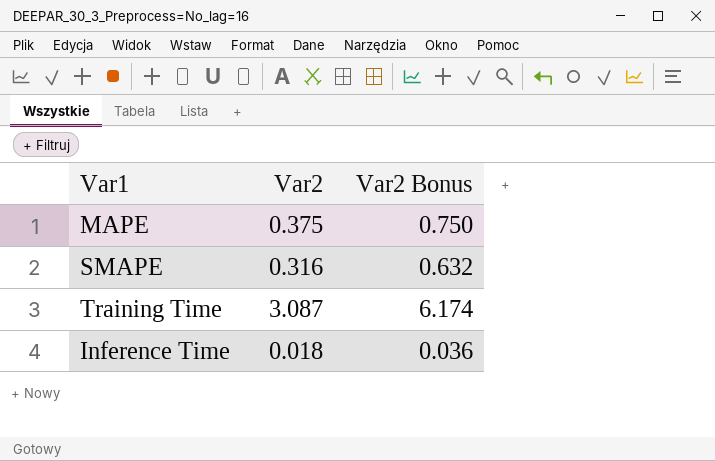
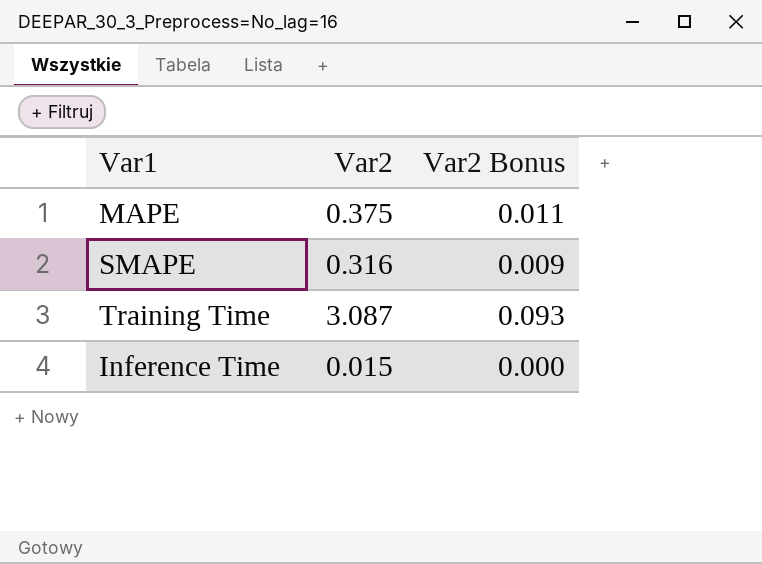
column Var2 Bonus | formula: [Var2] * 2 -> [Var2] * 0.03
Inference Time | Var2: 0.018 -> 0.015

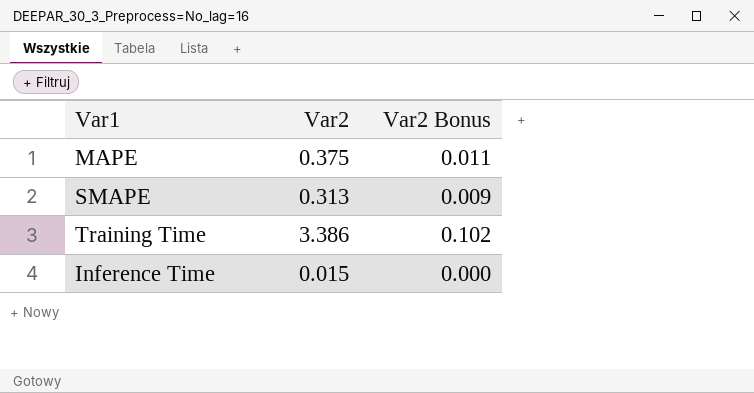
SMAPE | Var2: 0.316 -> 0.313
Training Time | Var2: 3.087 -> 3.386
Training Time | Var2 Bonus: 0.093 -> 0.102

